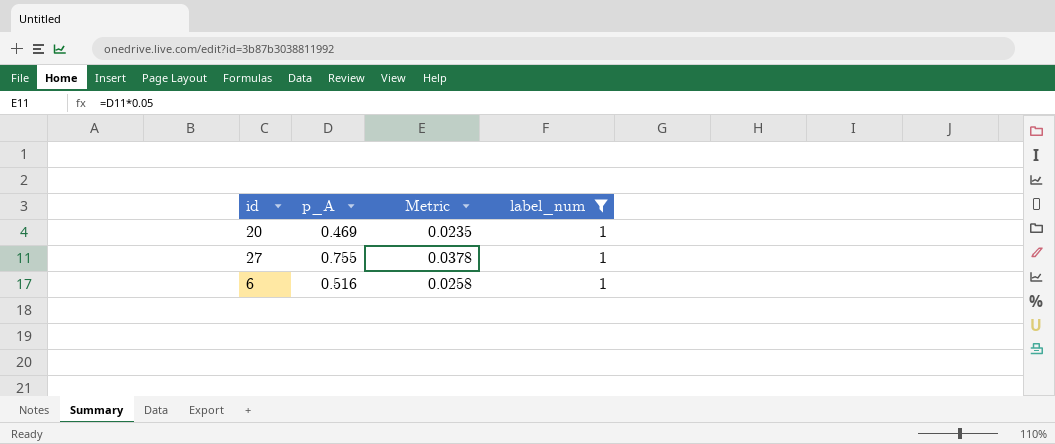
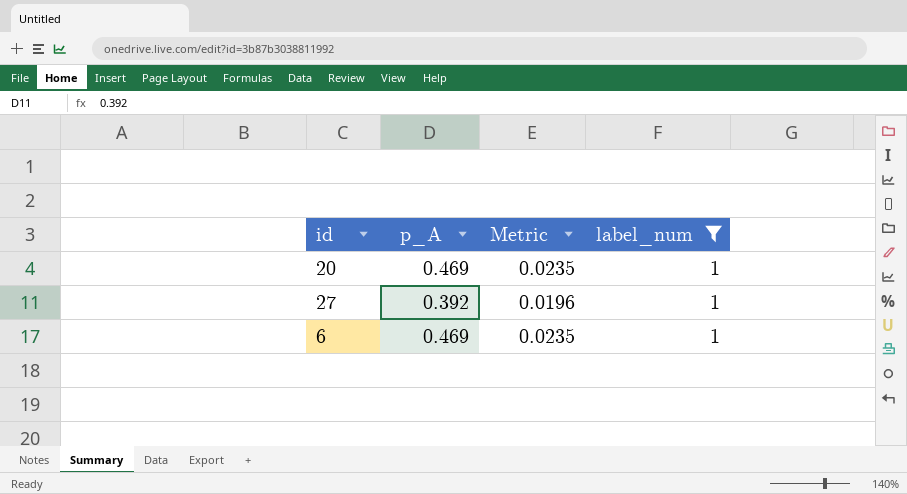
27 | p_A: 0.755 -> 0.392
27 | Metric: 0.0378 -> 0.0196
6 | p_A: 0.516 -> 0.469
6 | Metric: 0.0258 -> 0.0235

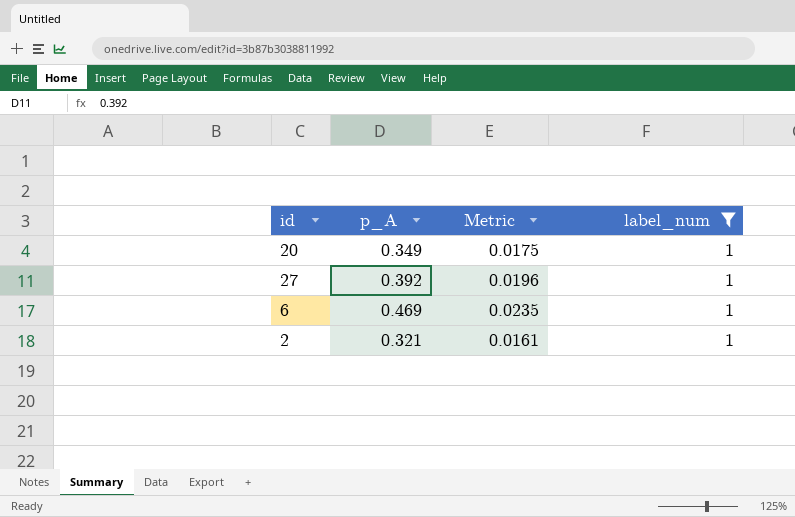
20 | p_A: 0.469 -> 0.349
20 | Metric: 0.0235 -> 0.0175
row 2: none -> 0.321 | 0.0161 | 1

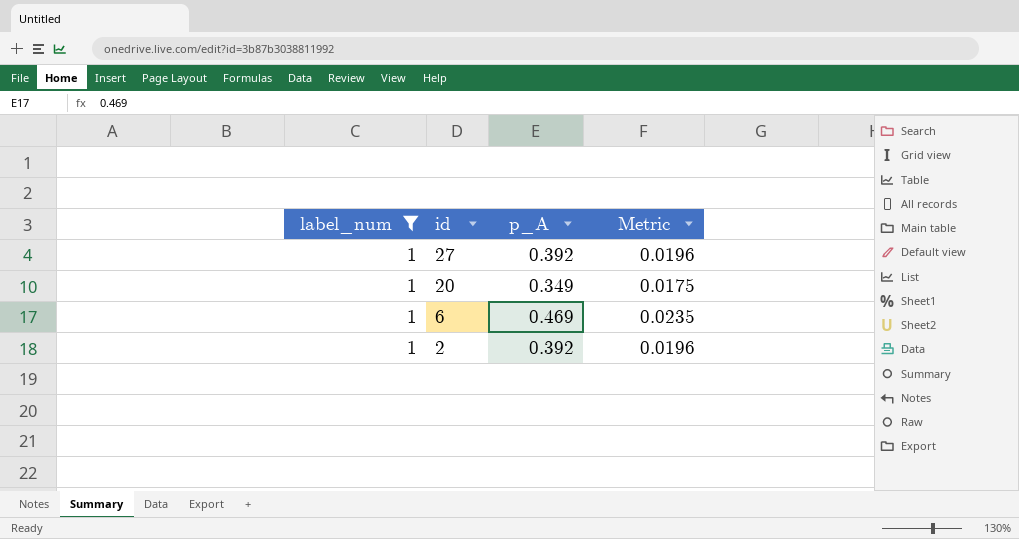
row order: none -> id descending
column label_num | position: 4 -> 1
2 | p_A: 0.321 -> 0.392
2 | Metric: 0.0161 -> 0.0196

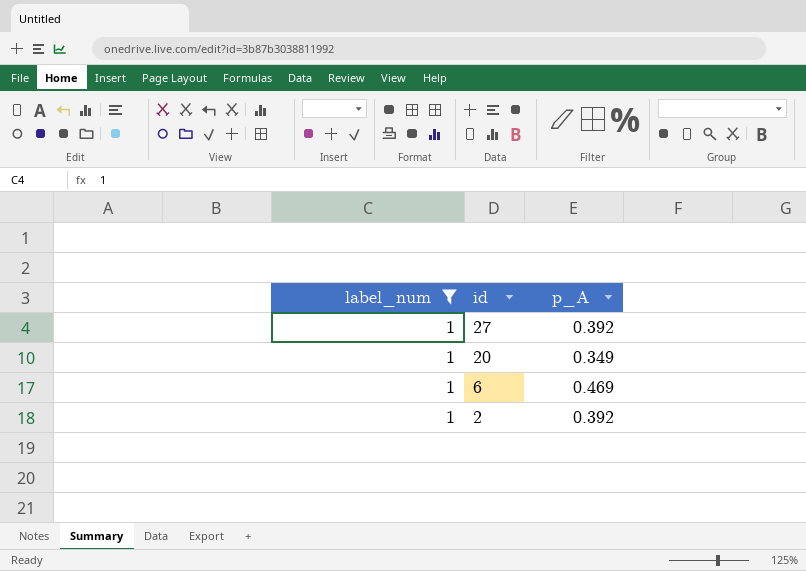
column Metric | formula: [p_A] * 0.05 -> none

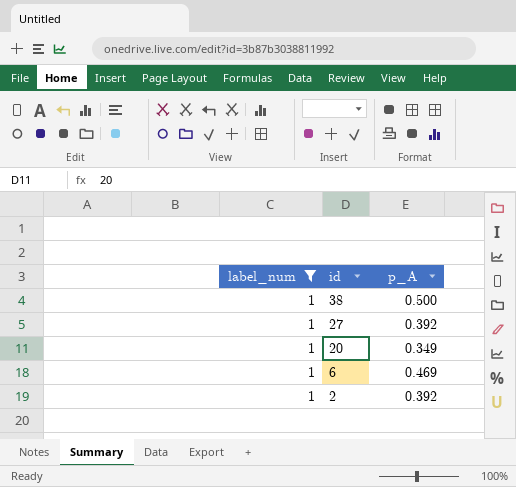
row 38: none -> 1 | 0.500

